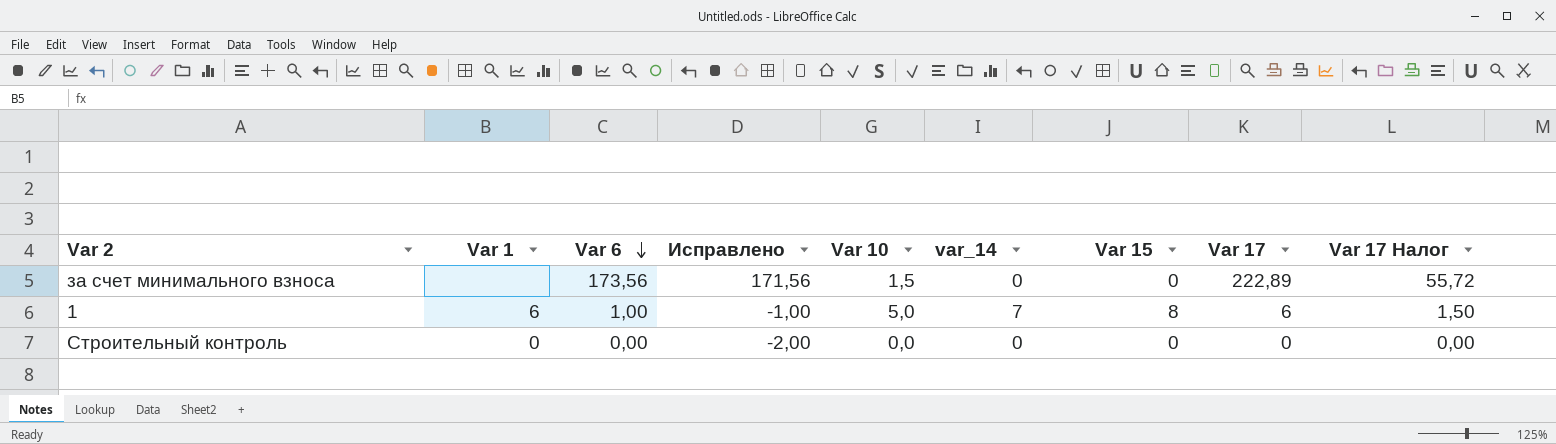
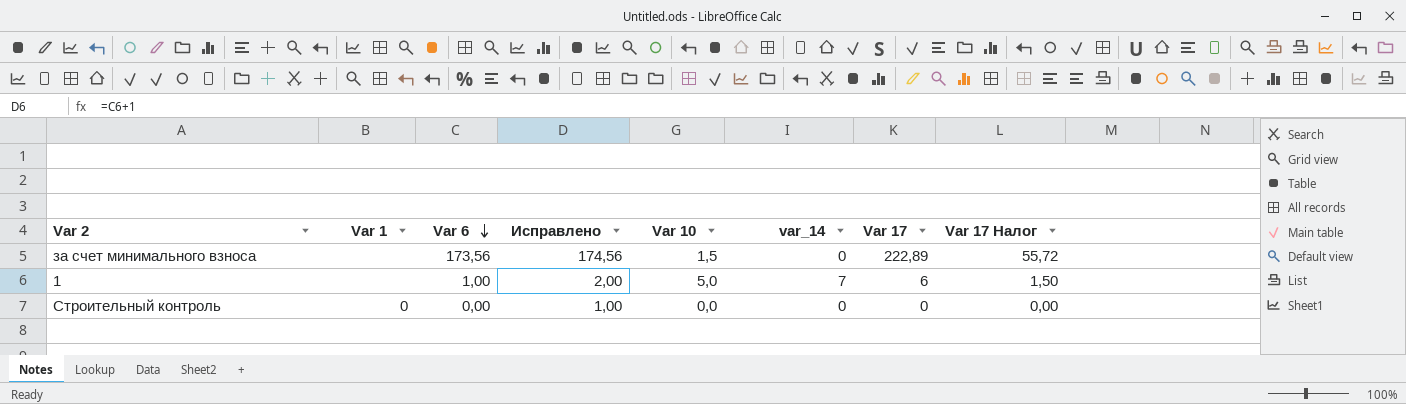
column Var 15 | position: 7 -> none
column Исправлено | formula: [Var 6] - 2 -> [Var 6] + 1
1 | Var 1: 6 -> none

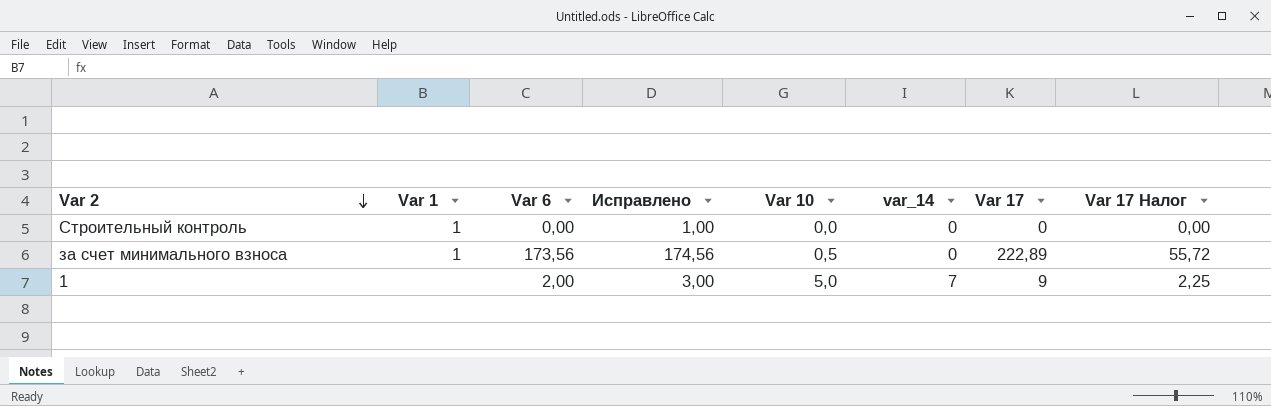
row order: Var 6 descending -> Var 2 descending
Строительный контроль | Var 1: 0 -> 1
за счет минимального взноса | Var 1: none -> 1
за счет минимального взноса | Var 10: 1,5 -> 0,5
1 | Var 6: 1,00 -> 2,00
1 | Исправлено: 2,00 -> 3,00
1 | Var 17: 6 -> 9
1 | Var 17 Налог: 1,50 -> 2,25

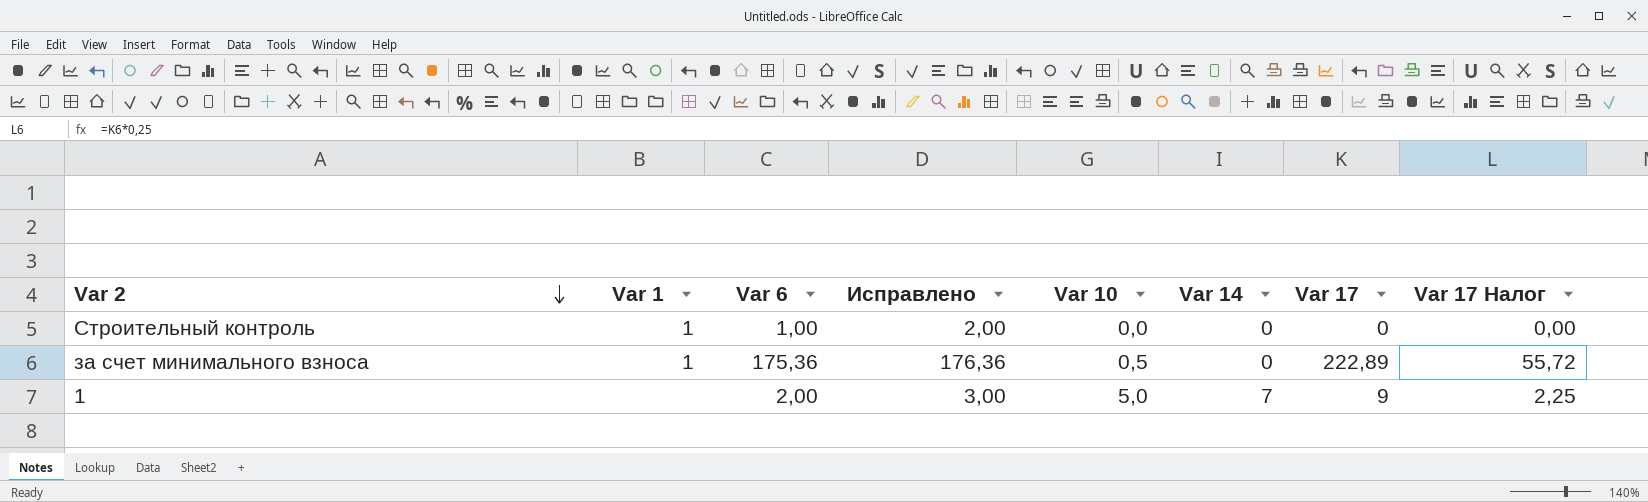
column name: var_14 -> Var 14
Строительный контроль | Var 6: 0,00 -> 1,00
Строительный контроль | Исправлено: 1,00 -> 2,00
за счет минимального взноса | Var 6: 173,56 -> 175,36
за счет минимального взноса | Исправлено: 174,56 -> 176,36

